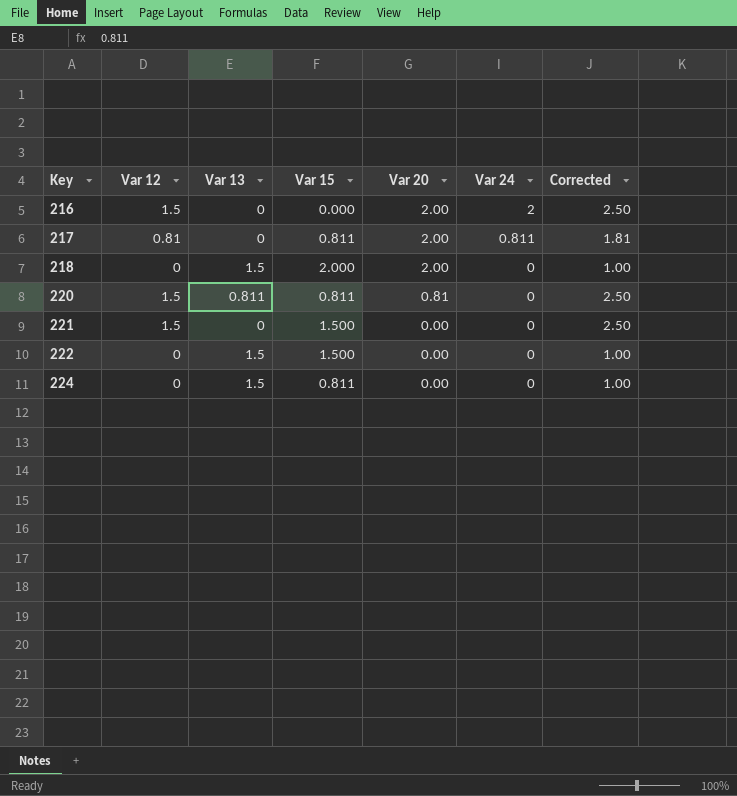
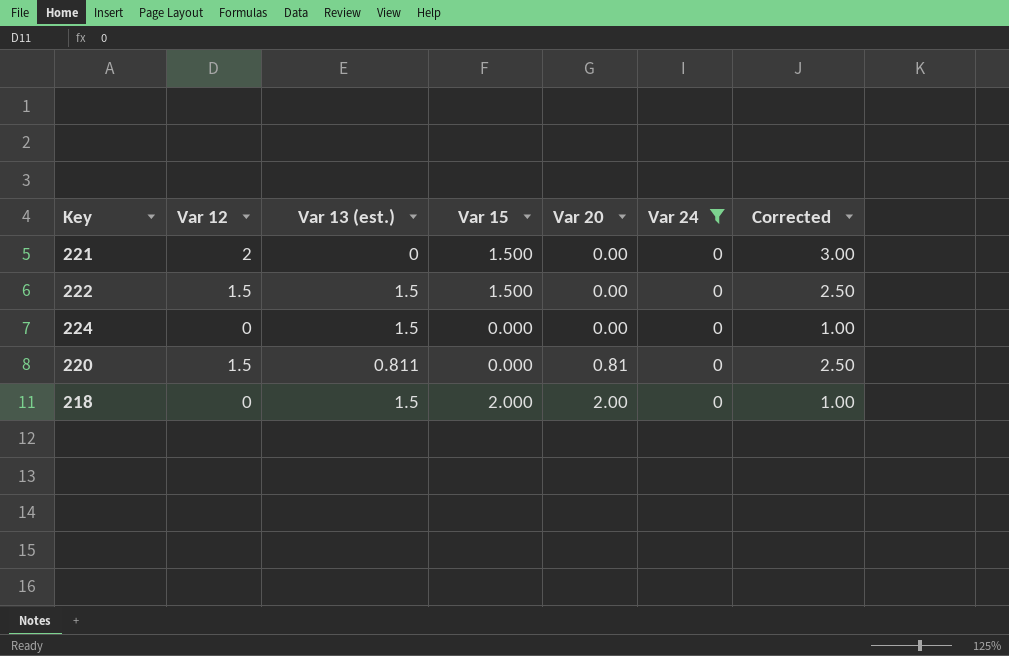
filter: none -> Var 24 = 0
row order: Key ascending -> Var 20 ascending
column name: Var 13 -> Var 13 (est.)
221 | Var 12: 1.5 -> 2
221 | Corrected: 2.50 -> 3.00
222 | Var 12: 0 -> 1.5
222 | Corrected: 1.00 -> 2.50
224 | Var 15: 0.811 -> 0.000
220 | Var 15: 0.811 -> 0.000

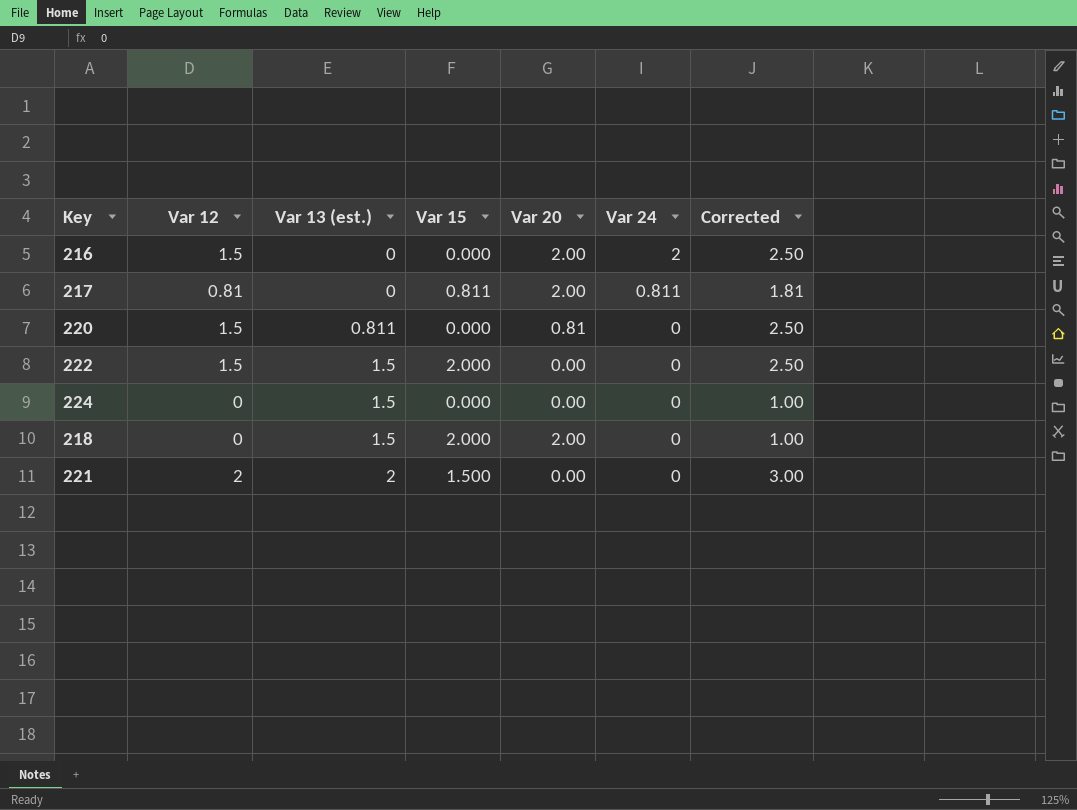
filter: Var 24 = 0 -> none
row order: Var 20 ascending -> Var 13 (est.) ascending
222 | Var 15: 1.500 -> 2.000
221 | Var 13 (est.): 0 -> 2

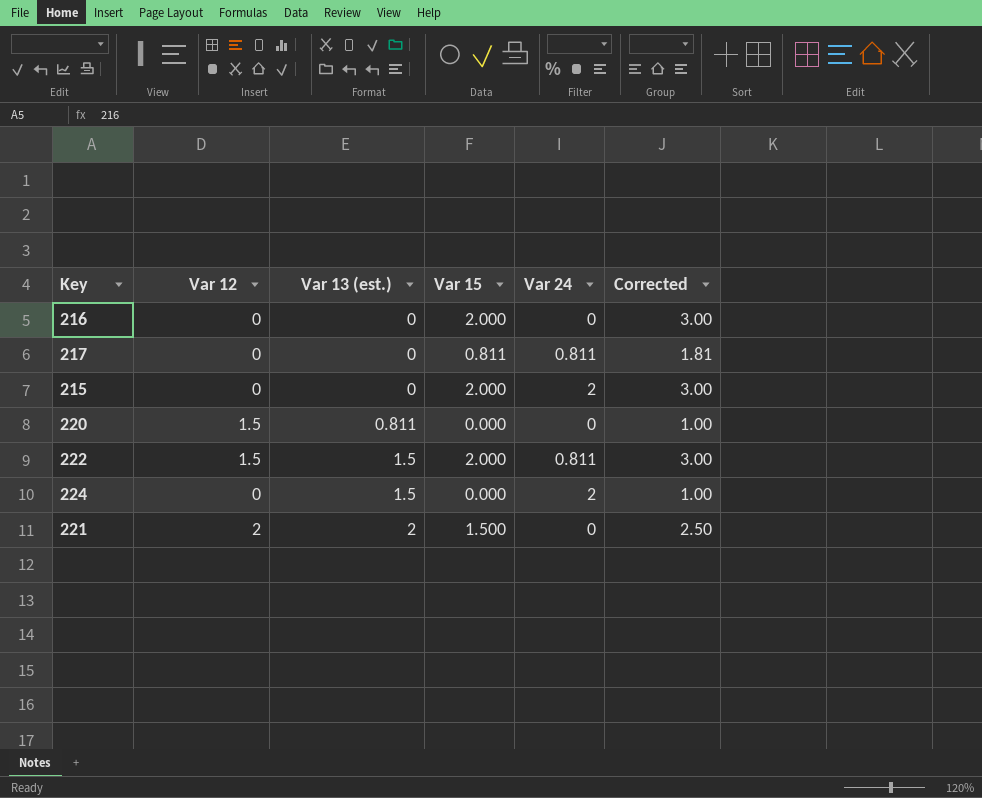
column Var 20 | position: 5 -> none
column Corrected | formula: [Var 12] + 1 -> [Var 15] + 1
row 218: 0 | 1.5 | 2.000 | 2.00 | 0 | 1.00 -> none
216 | Var 12: 1.5 -> 0
216 | Var 15: 0.000 -> 2.000
216 | Var 24: 2 -> 0
217 | Var 12: 0.81 -> 0
row 215: none -> 0 | 0 | 2.000 | 2 | 3.00
222 | Var 24: 0 -> 0.811
224 | Var 24: 0 -> 2

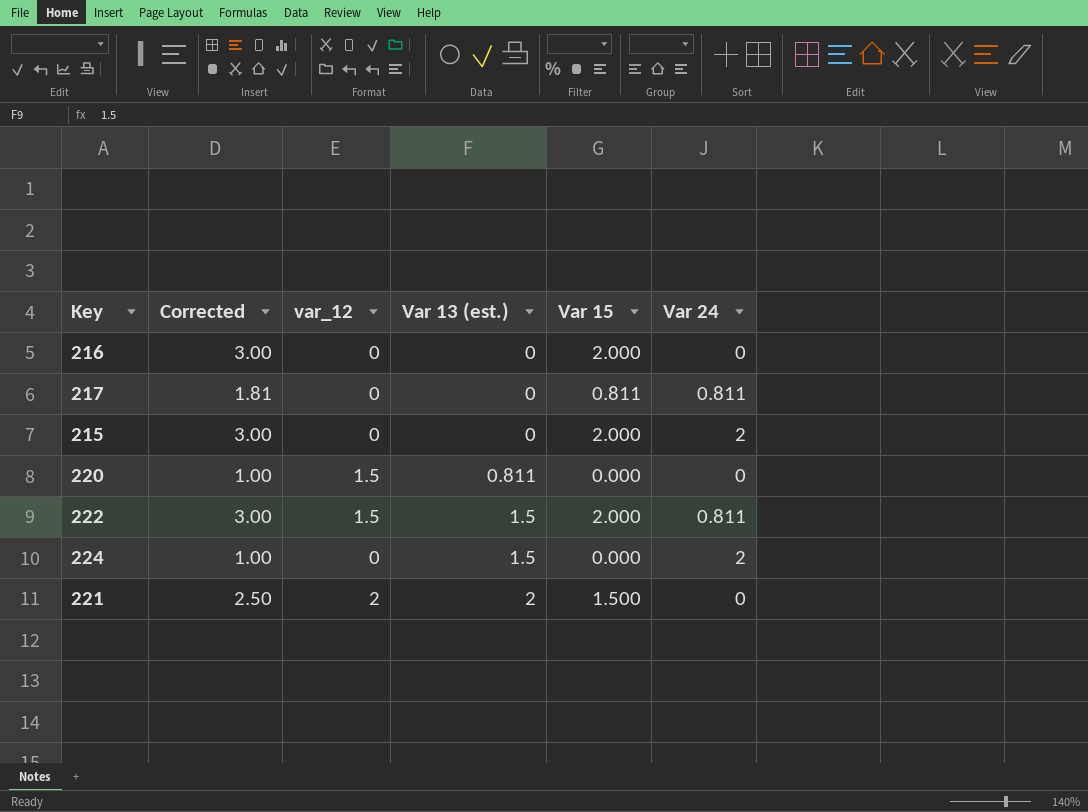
column Corrected | position: 6 -> 2
column name: Var 12 -> var_12

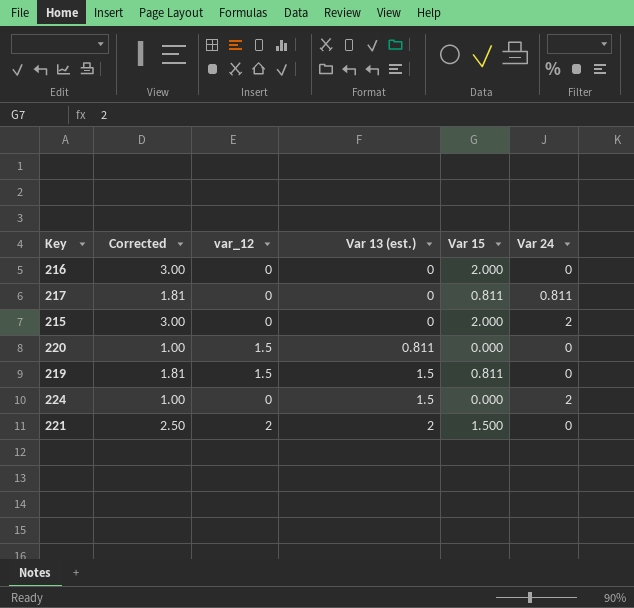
row 222: 3.00 | 1.5 | 1.5 | 2.000 | 0.811 -> none
row 219: none -> 1.81 | 1.5 | 1.5 | 0.811 | 0

